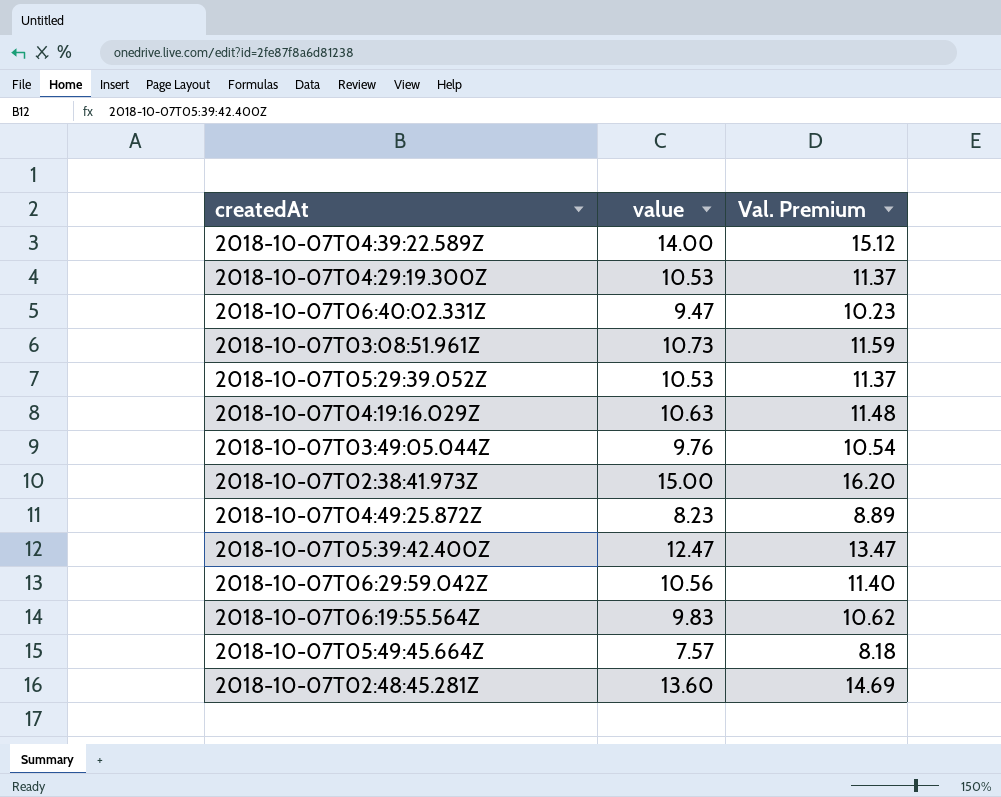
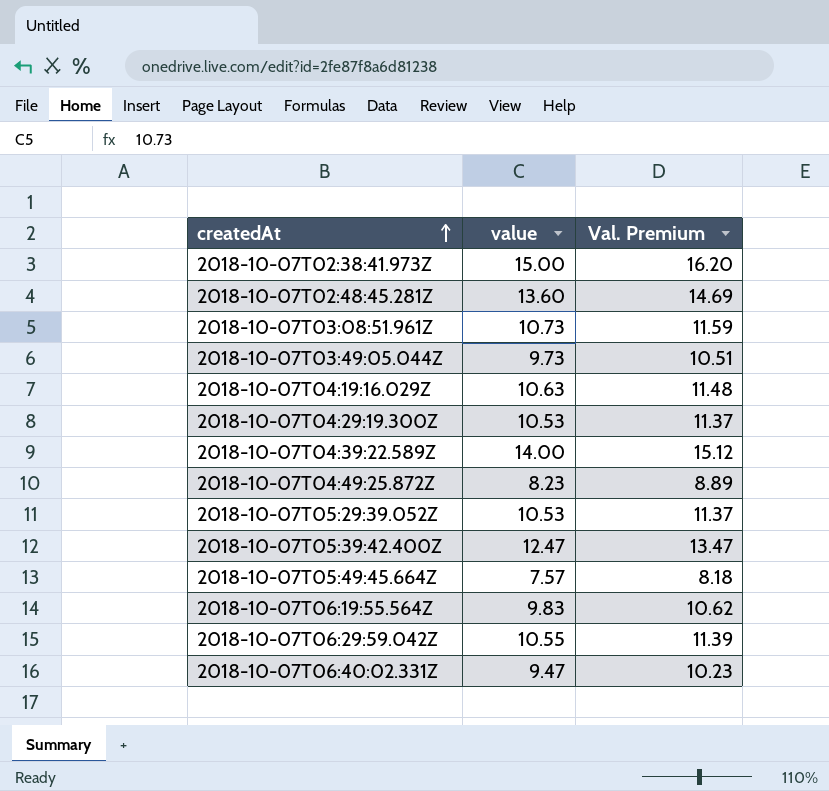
row order: none -> createdAt ascending
2018-10-07T03:49:05.044Z | value: 9.76 -> 9.73
2018-10-07T03:49:05.044Z | Val. Premium: 10.54 -> 10.51
2018-10-07T06:29:59.042Z | value: 10.56 -> 10.55
2018-10-07T06:29:59.042Z | Val. Premium: 11.40 -> 11.39

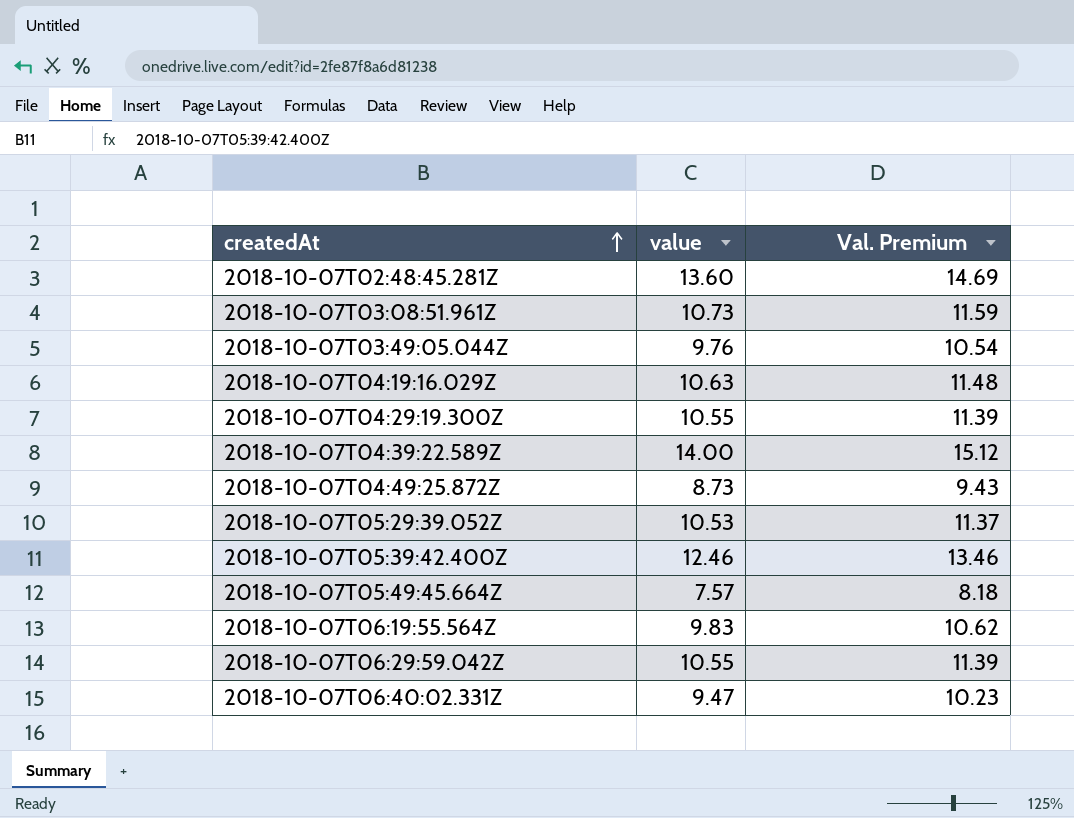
row 2018-10-07T02:38:41.973Z: 15.00 | 16.20 -> none
2018-10-07T03:49:05.044Z | value: 9.73 -> 9.76
2018-10-07T03:49:05.044Z | Val. Premium: 10.51 -> 10.54
2018-10-07T04:29:19.300Z | value: 10.53 -> 10.55
2018-10-07T04:29:19.300Z | Val. Premium: 11.37 -> 11.39
2018-10-07T04:49:25.872Z | value: 8.23 -> 8.73
2018-10-07T04:49:25.872Z | Val. Premium: 8.89 -> 9.43
2018-10-07T05:39:42.400Z | value: 12.47 -> 12.46
2018-10-07T05:39:42.400Z | Val. Premium: 13.47 -> 13.46

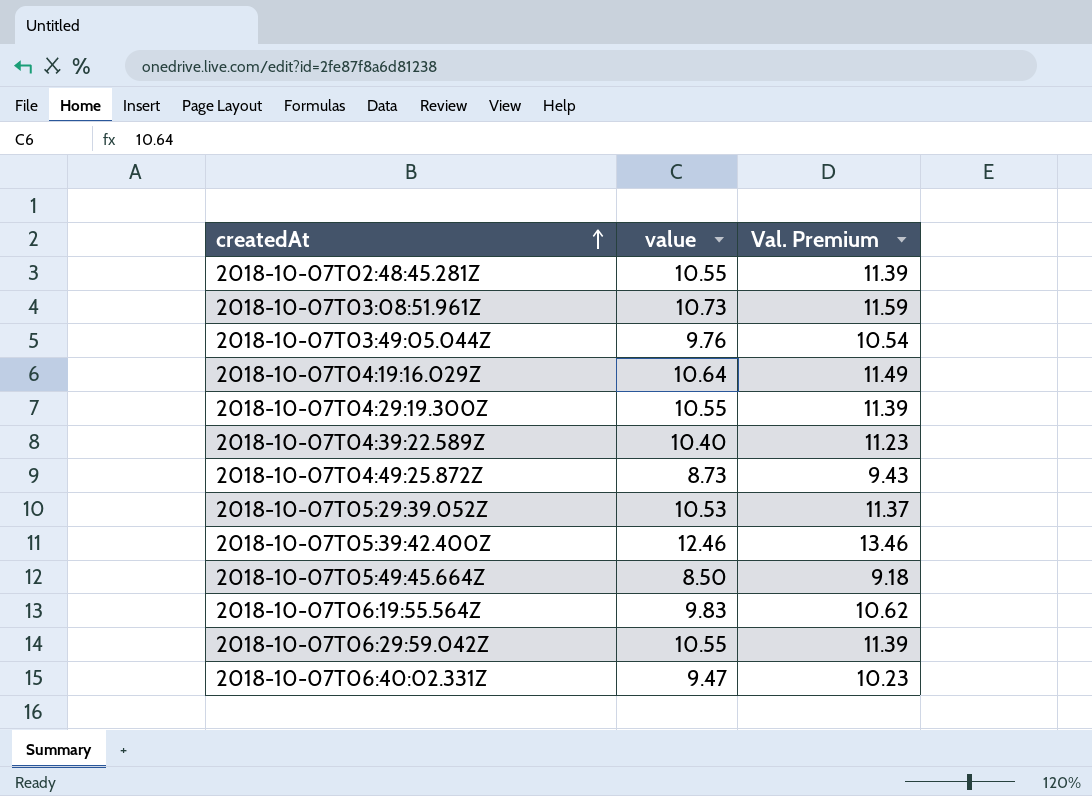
2018-10-07T02:48:45.281Z | value: 13.60 -> 10.55
2018-10-07T02:48:45.281Z | Val. Premium: 14.69 -> 11.39
2018-10-07T04:19:16.029Z | value: 10.63 -> 10.64
2018-10-07T04:19:16.029Z | Val. Premium: 11.48 -> 11.49
2018-10-07T04:39:22.589Z | value: 14.00 -> 10.40
2018-10-07T04:39:22.589Z | Val. Premium: 15.12 -> 11.23
2018-10-07T05:49:45.664Z | value: 7.57 -> 8.50
2018-10-07T05:49:45.664Z | Val. Premium: 8.18 -> 9.18

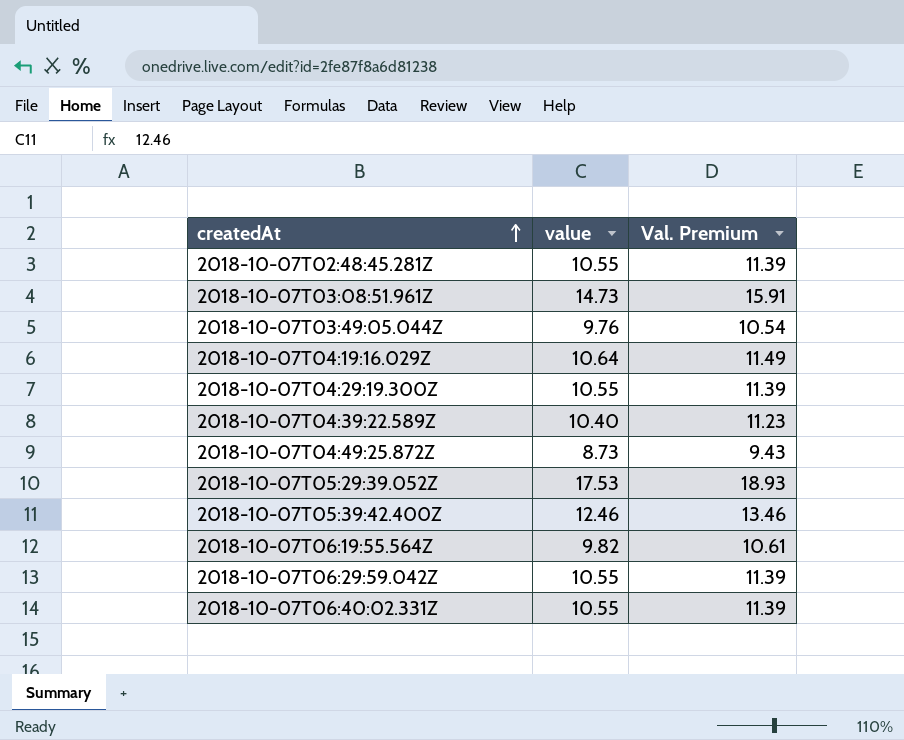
row 2018-10-07T05:49:45.664Z: 8.50 | 9.18 -> none
2018-10-07T03:08:51.961Z | value: 10.73 -> 14.73
2018-10-07T03:08:51.961Z | Val. Premium: 11.59 -> 15.91
2018-10-07T05:29:39.052Z | value: 10.53 -> 17.53
2018-10-07T05:29:39.052Z | Val. Premium: 11.37 -> 18.93
2018-10-07T06:19:55.564Z | value: 9.83 -> 9.82
2018-10-07T06:19:55.564Z | Val. Premium: 10.62 -> 10.61
2018-10-07T06:40:02.331Z | value: 9.47 -> 10.55
2018-10-07T06:40:02.331Z | Val. Premium: 10.23 -> 11.39

